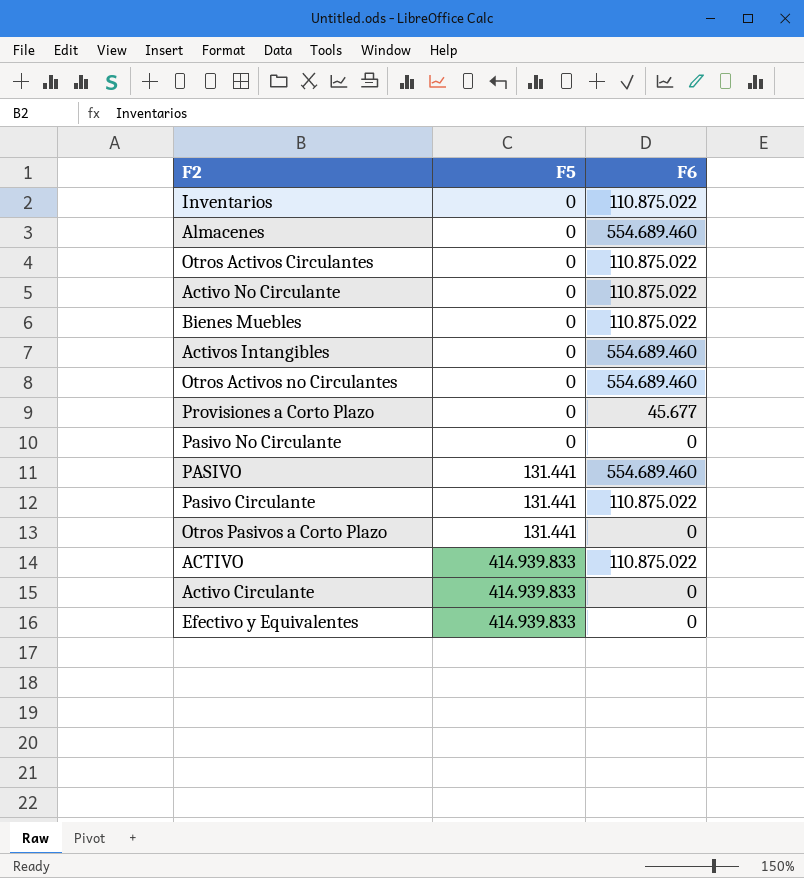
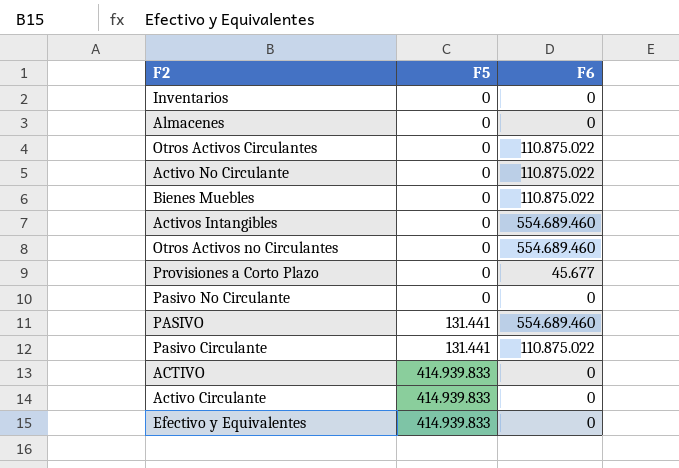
row Otros Pasivos a Corto Plazo: 131.441 | 0 -> none
Inventarios | F6: 110.875.022 -> 0
Almacenes | F6: 554.689.460 -> 0
ACTIVO | F6: 110.875.022 -> 0

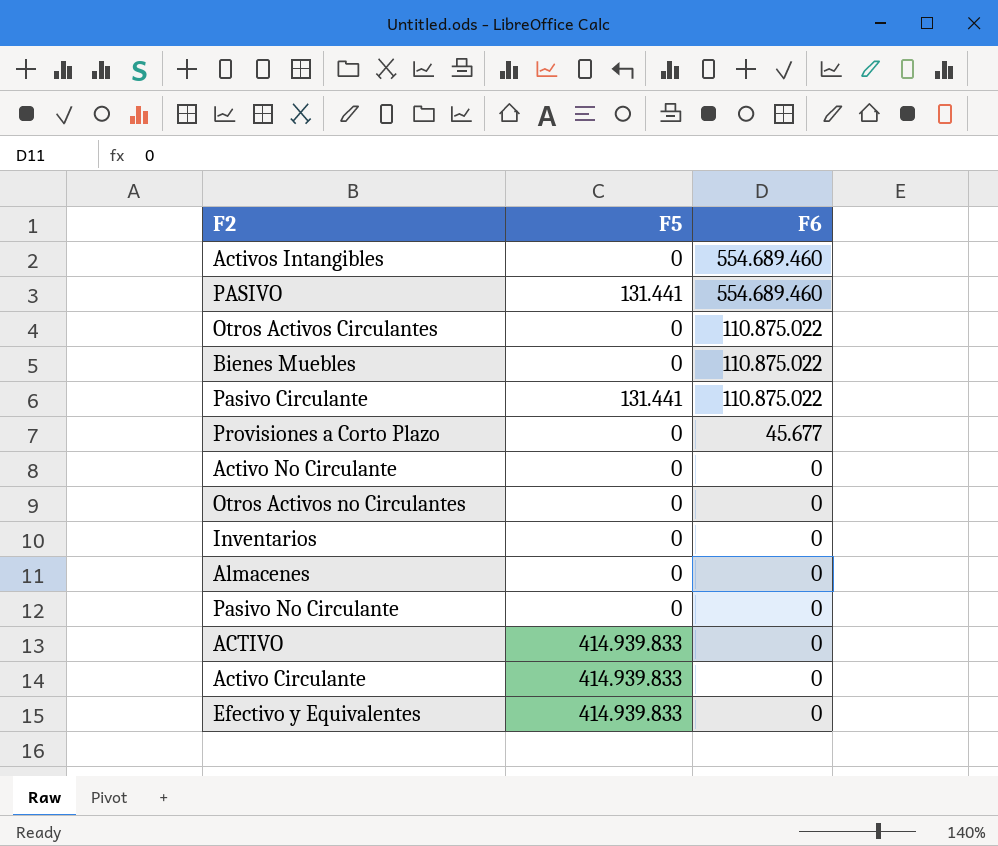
row order: F5 ascending -> F6 descending
Activo No Circulante | F6: 110.875.022 -> 0
Otros Activos no Circulantes | F6: 554.689.460 -> 0

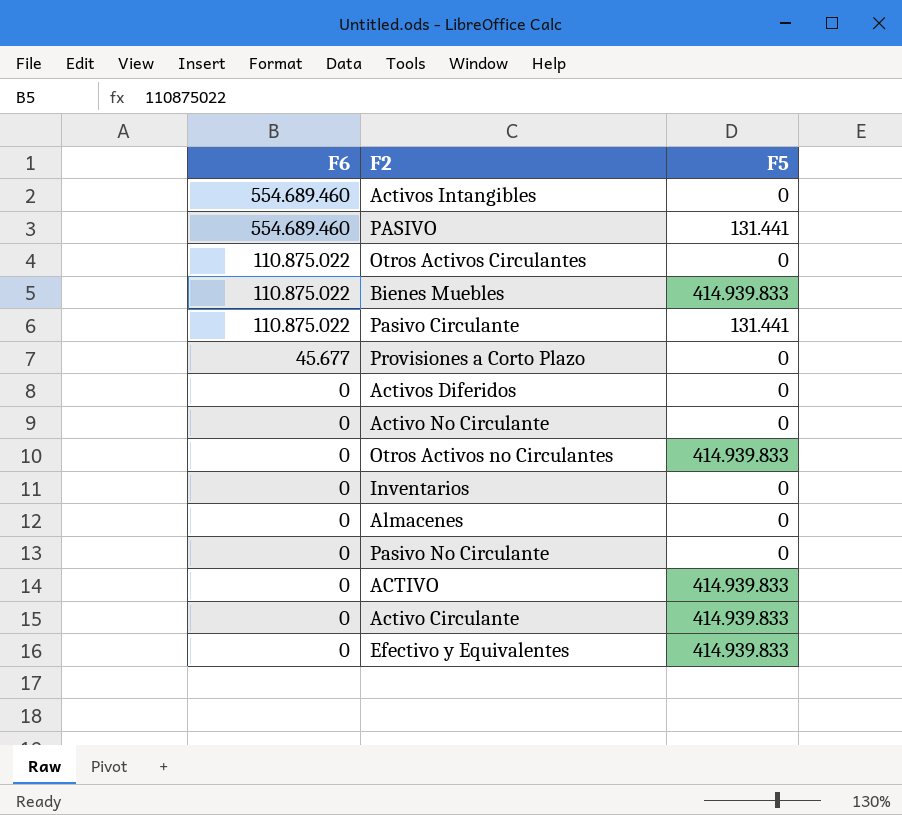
column F6 | position: 3 -> 1
Bienes Muebles | F5: 0 -> 414.939.833
row Activos Diferidos: none -> 0 | 0
Otros Activos no Circulantes | F5: 0 -> 414.939.833

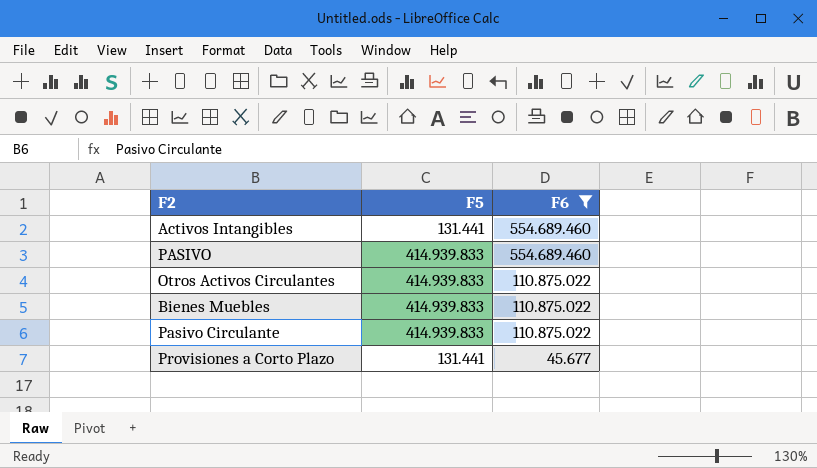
filter: none -> F6 != 0
column F6 | position: 1 -> 3
Activos Intangibles | F5: 0 -> 131.441
PASIVO | F5: 131.441 -> 414.939.833
Otros Activos Circulantes | F5: 0 -> 414.939.833
Pasivo Circulante | F5: 131.441 -> 414.939.833
Provisiones a Corto Plazo | F5: 0 -> 131.441

